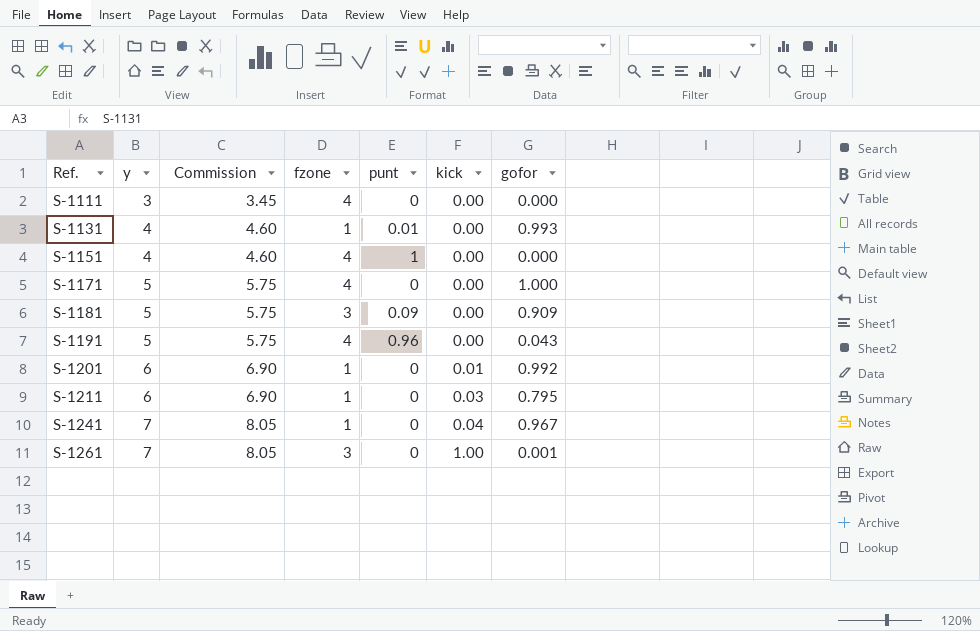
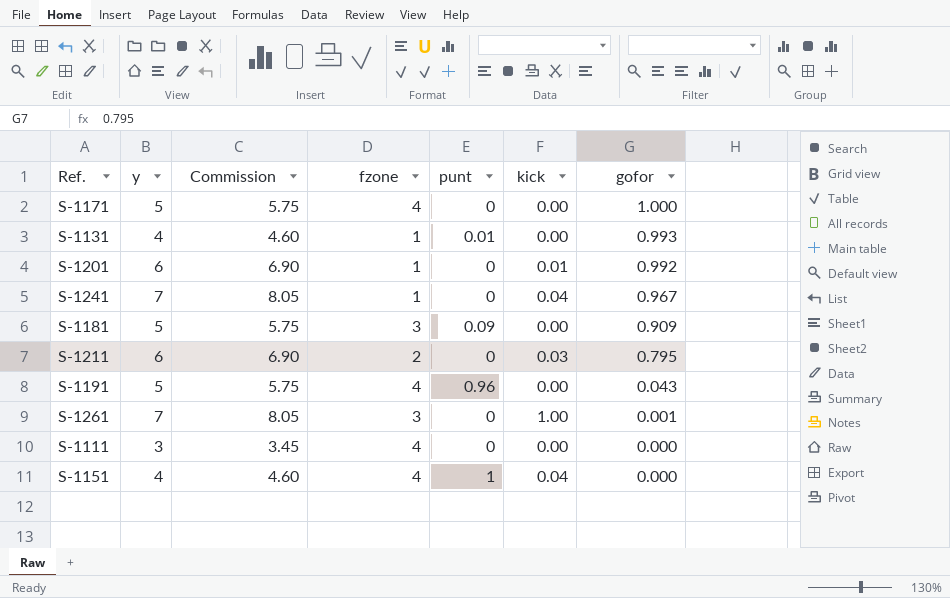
row order: Ref. ascending -> gofor descending
S-1211 | fzone: 1 -> 2
S-1151 | kick: 0.00 -> 0.04

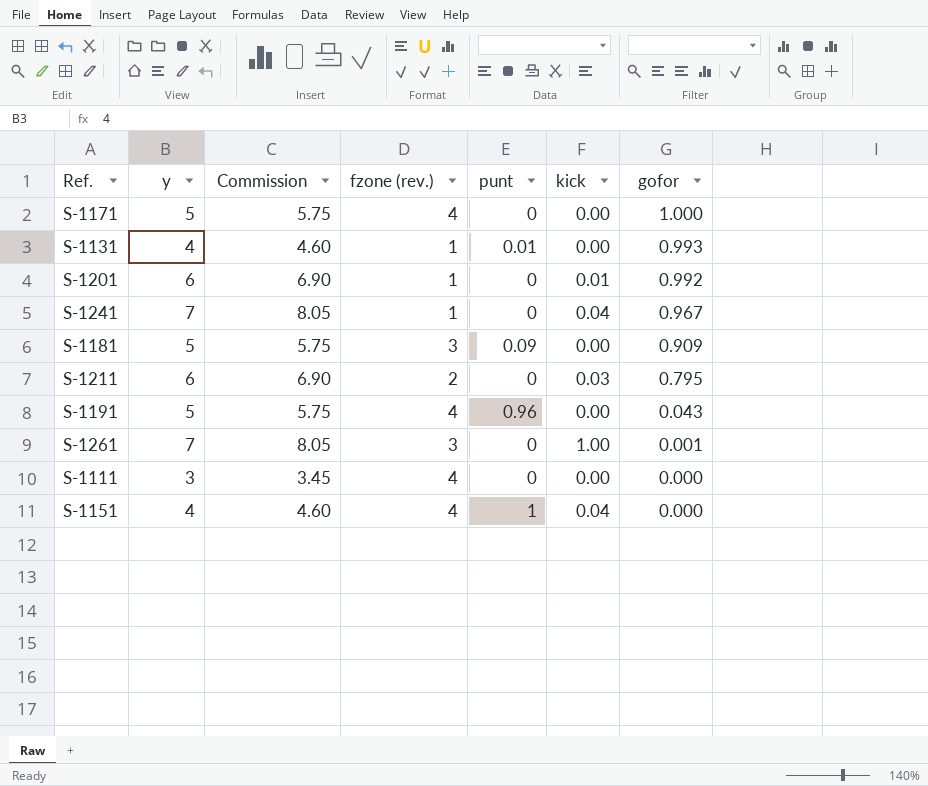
column name: fzone -> fzone (rev.)

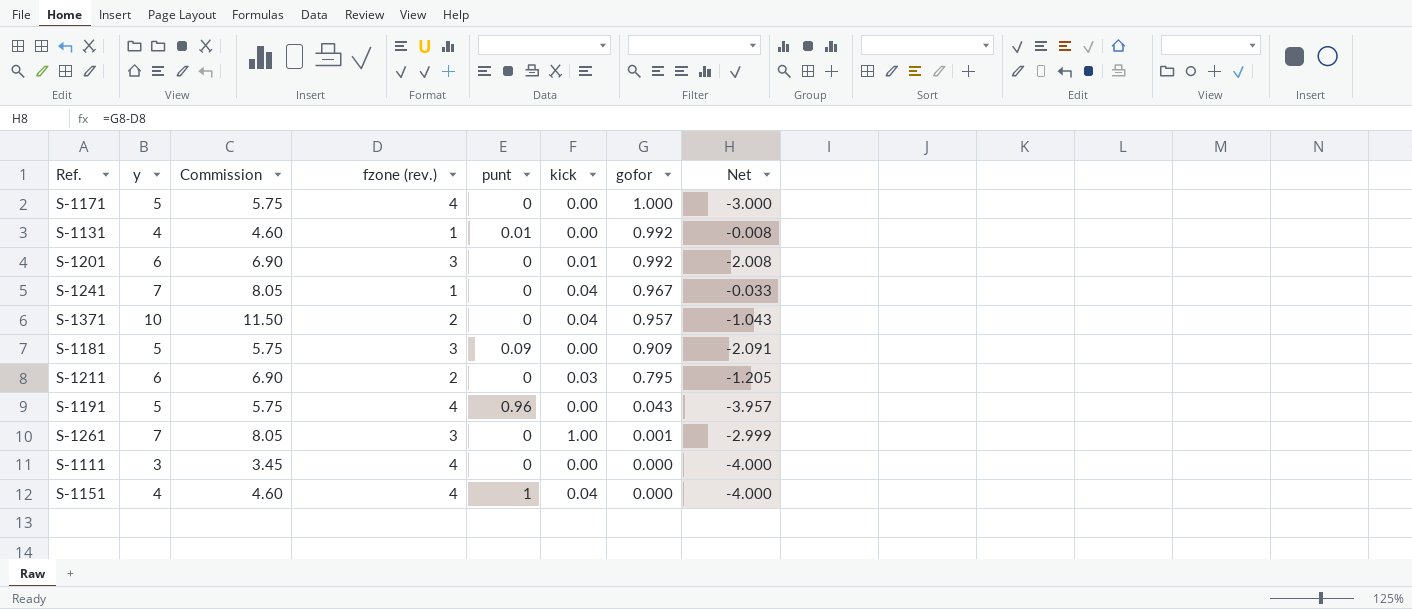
column Net | formula: none -> [gofor] - [fzone (rev.)]
S-1131 | gofor: 0.993 -> 0.992
S-1201 | fzone (rev.): 1 -> 3
row S-1371: none -> 10 | 11.50 | 2 | 0 | 0.04 | 0.957 | -1.043

